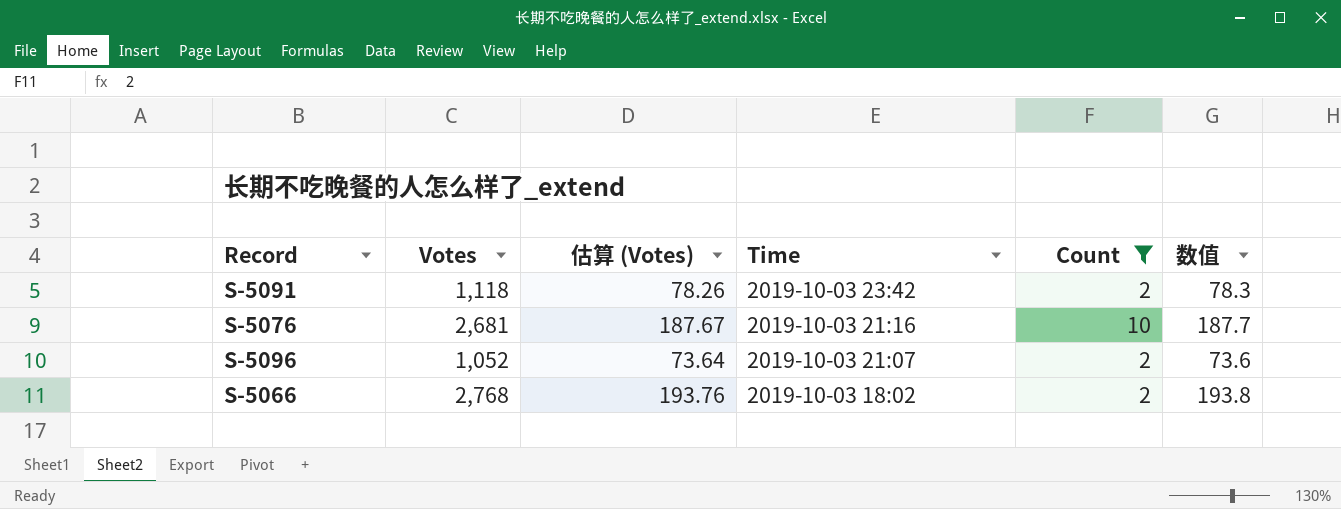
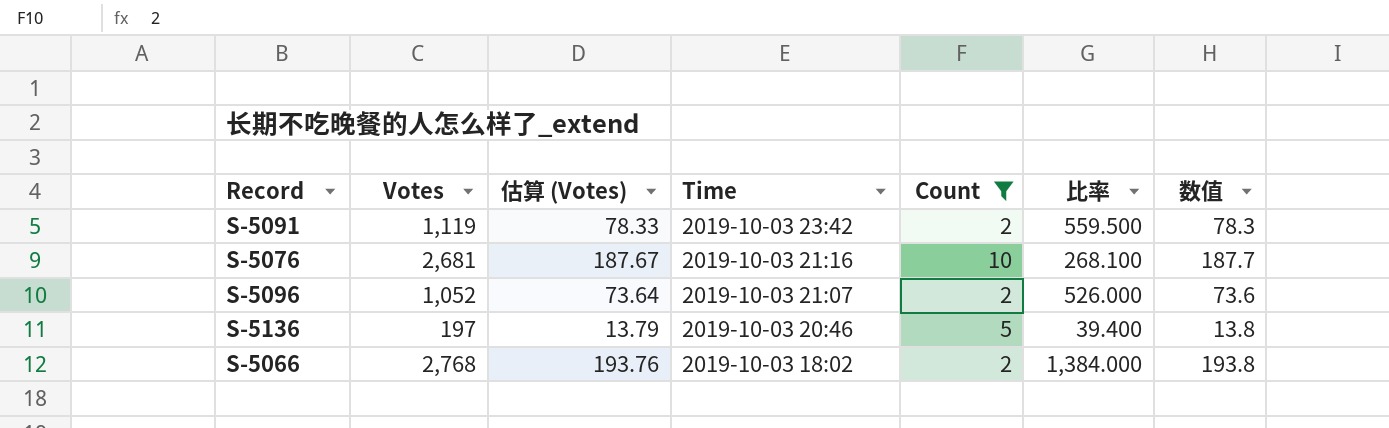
column 比率 | formula: none -> [Votes] / [Count]
S-5091 | Votes: 1,118 -> 1,119
S-5091 | 估算 (Votes): 78.26 -> 78.33
row S-5136: none -> 197 | 13.79 | 2019-10-03 20:46 | 5 | 39.400 | 13.8

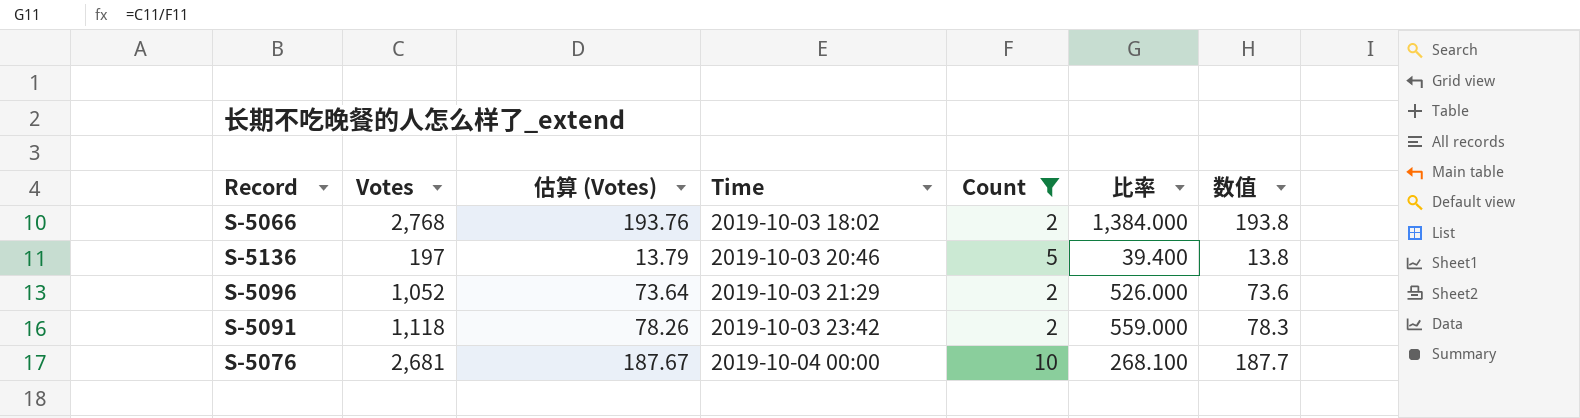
row order: Time descending -> Time ascending
S-5096 | Time: 2019-10-03 21:07 -> 2019-10-03 21:29
S-5091 | Votes: 1,119 -> 1,118
S-5091 | 估算 (Votes): 78.33 -> 78.26
S-5091 | 比率: 559.500 -> 559.000
S-5076 | Time: 2019-10-03 21:16 -> 2019-10-04 00:00

